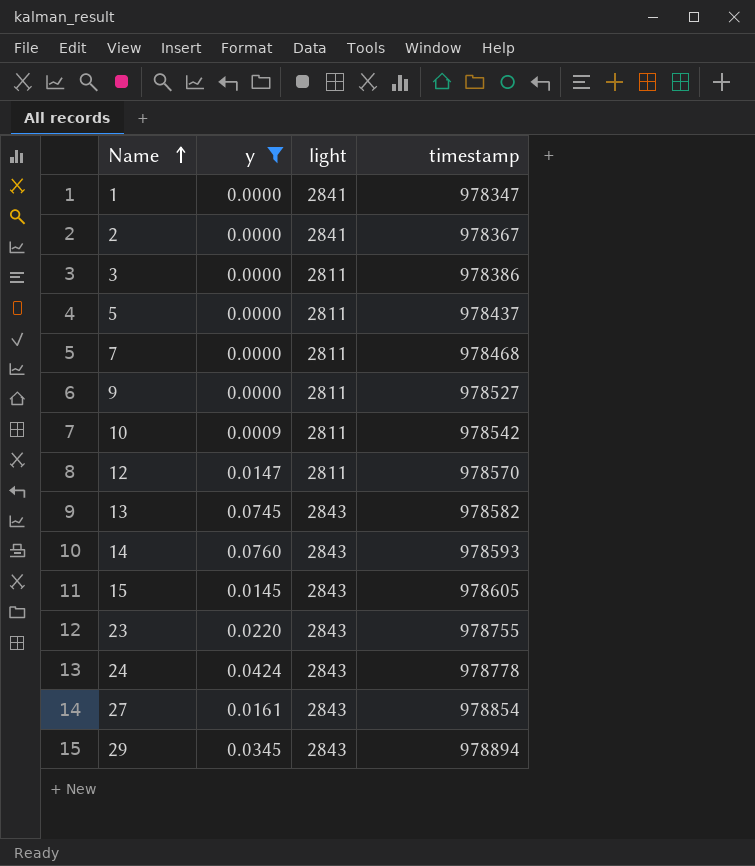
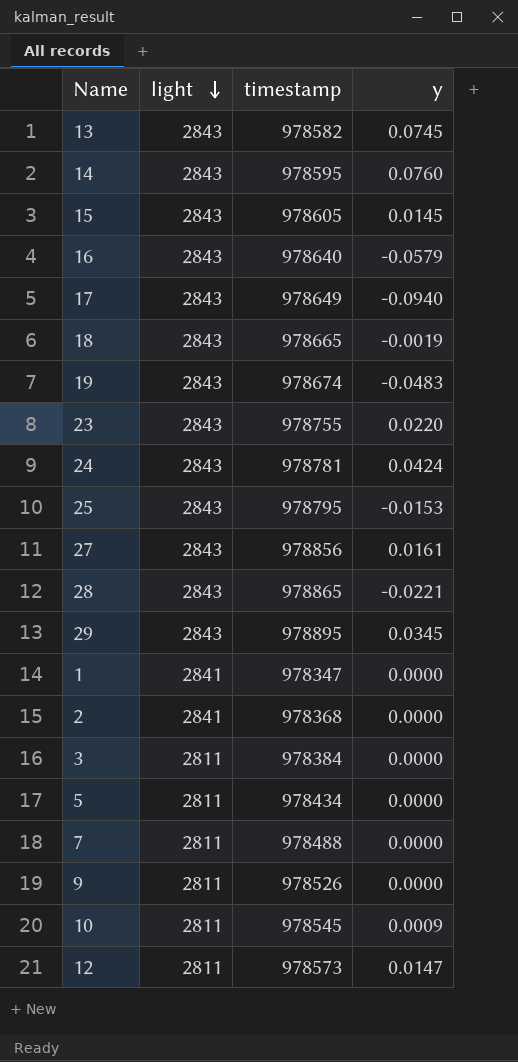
filter: y >= 0.0000 -> none
row order: Name ascending -> light descending
column y | position: 2 -> 4
14 | timestamp: 978593 -> 978595
24 | timestamp: 978778 -> 978781
27 | timestamp: 978854 -> 978856
29 | timestamp: 978894 -> 978895
2 | timestamp: 978367 -> 978368
3 | timestamp: 978386 -> 978384
5 | timestamp: 978437 -> 978434
7 | timestamp: 978468 -> 978488
9 | timestamp: 978527 -> 978526
10 | timestamp: 978542 -> 978545
12 | timestamp: 978570 -> 978573

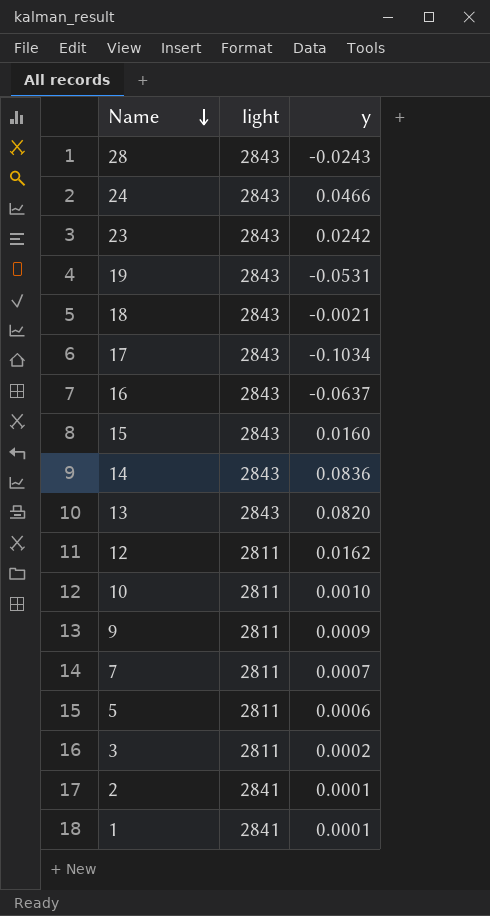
row order: light descending -> Name descending
column timestamp | position: 3 -> none
row 25: 2843 | 978795 | -0.0153 -> none
row 27: 2843 | 978856 | 0.0161 -> none
row 29: 2843 | 978895 | 0.0345 -> none
28 | y: -0.0221 -> -0.0243
24 | y: 0.0424 -> 0.0466
23 | y: 0.0220 -> 0.0242
19 | y: -0.0483 -> -0.0531
18 | y: -0.0019 -> -0.0021
17 | y: -0.0940 -> -0.1034
16 | y: -0.0579 -> -0.0637
15 | y: 0.0145 -> 0.0160
14 | y: 0.0760 -> 0.0836
13 | y: 0.0745 -> 0.0820
12 | y: 0.0147 -> 0.0162
10 | y: 0.0009 -> 0.0010
9 | y: 0.0000 -> 0.0009
7 | y: 0.0000 -> 0.0007
5 | y: 0.0000 -> 0.0006
3 | y: 0.0000 -> 0.0002
2 | y: 0.0000 -> 0.0001
1 | y: 0.0000 -> 0.0001

